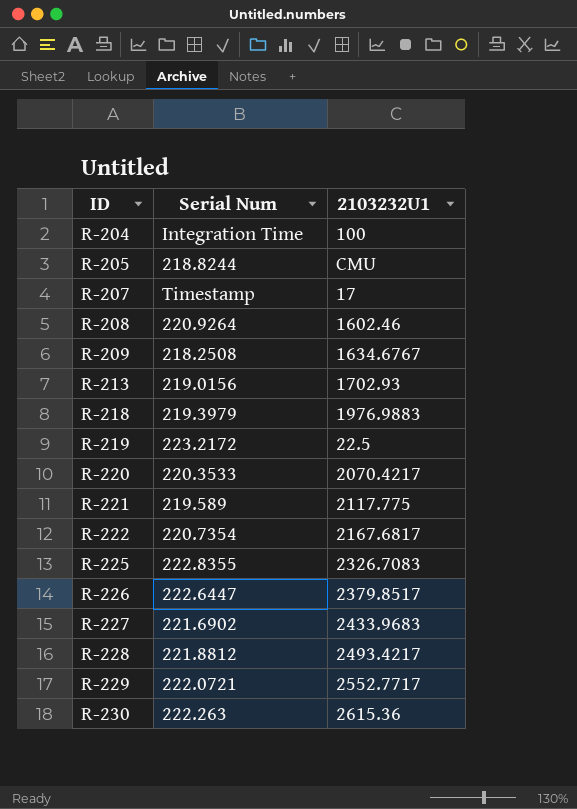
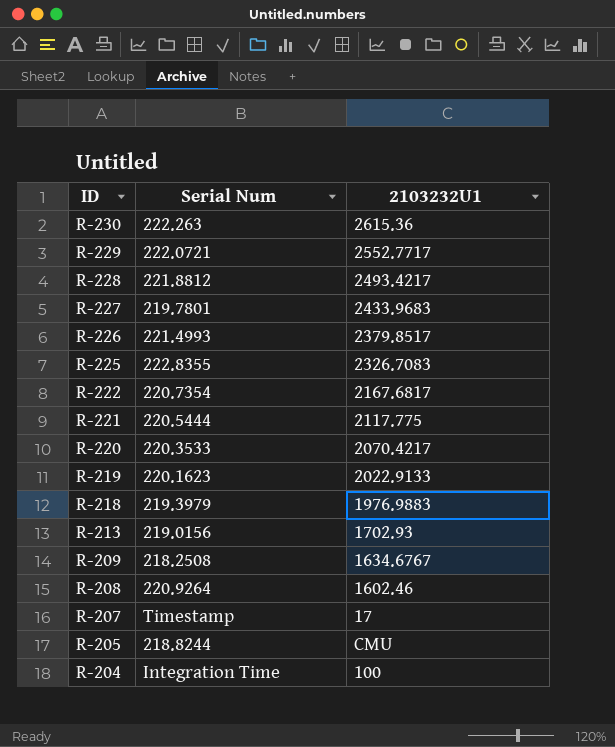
row order: ID ascending -> ID descending
R-227 | Serial Num: 221.6902 -> 219.7801
R-226 | Serial Num: 222.6447 -> 221.4993
R-221 | Serial Num: 219.589 -> 220.5444
R-219 | Serial Num: 223.2172 -> 220.1623
R-219 | 2103232U1: 22.5 -> 2022.9133

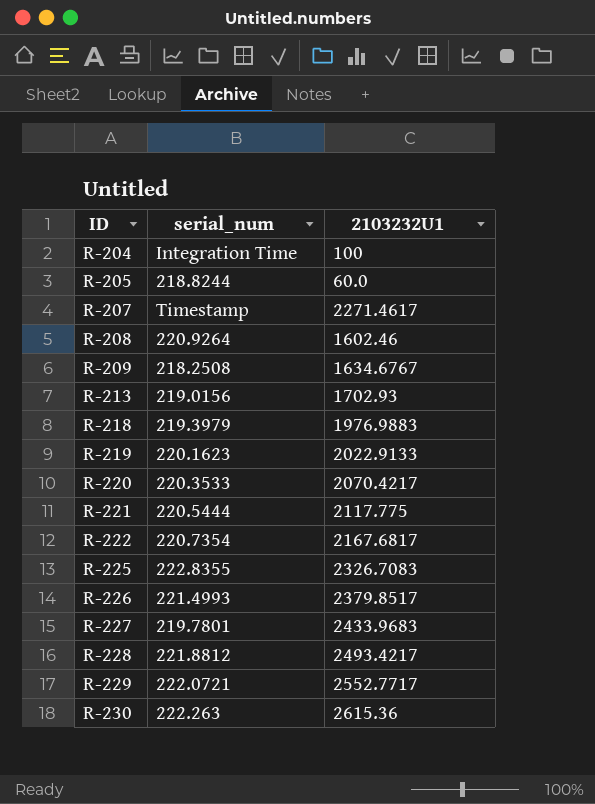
row order: ID descending -> ID ascending
column name: Serial Num -> serial_num
R-205 | 2103232U1: CMU -> 60.0
R-207 | 2103232U1: 17 -> 2271.4617

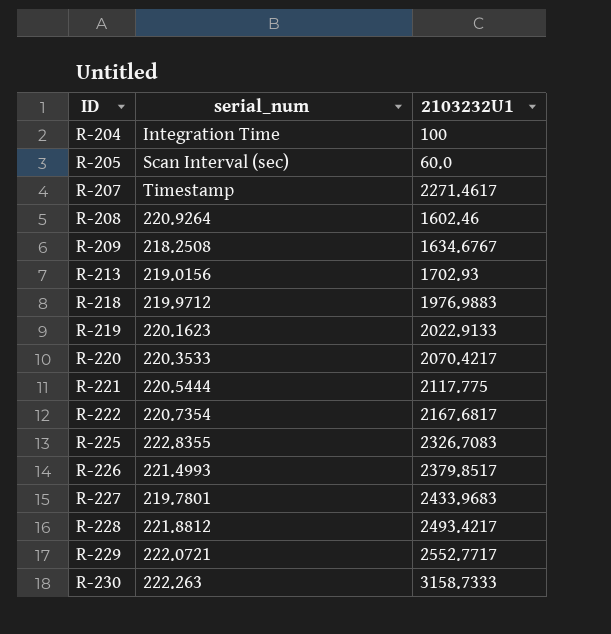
R-205 | serial_num: 218.8244 -> Scan Interval (sec)
R-218 | serial_num: 219.3979 -> 219.9712
R-230 | 2103232U1: 2615.36 -> 3158.7333

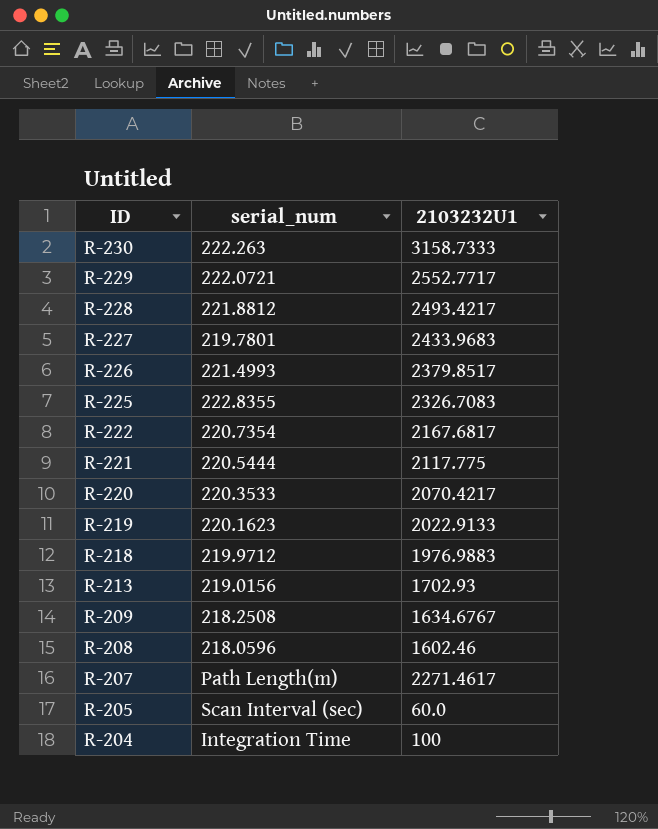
row order: ID ascending -> ID descending
R-208 | serial_num: 220.9264 -> 218.0596
R-207 | serial_num: Timestamp -> Path Length(m)

